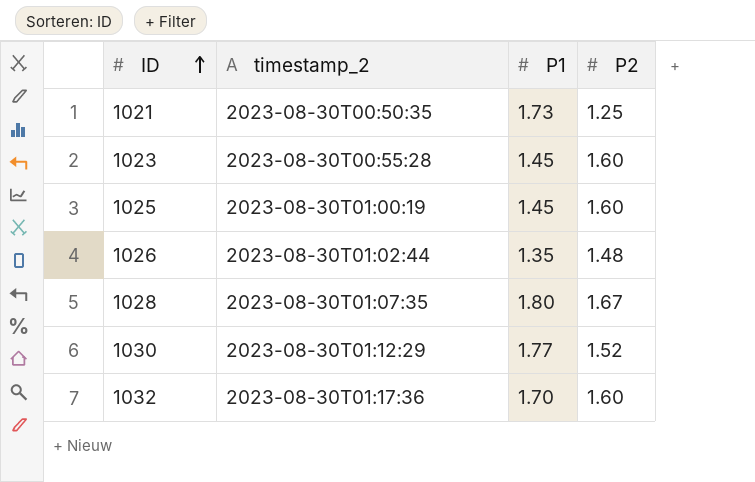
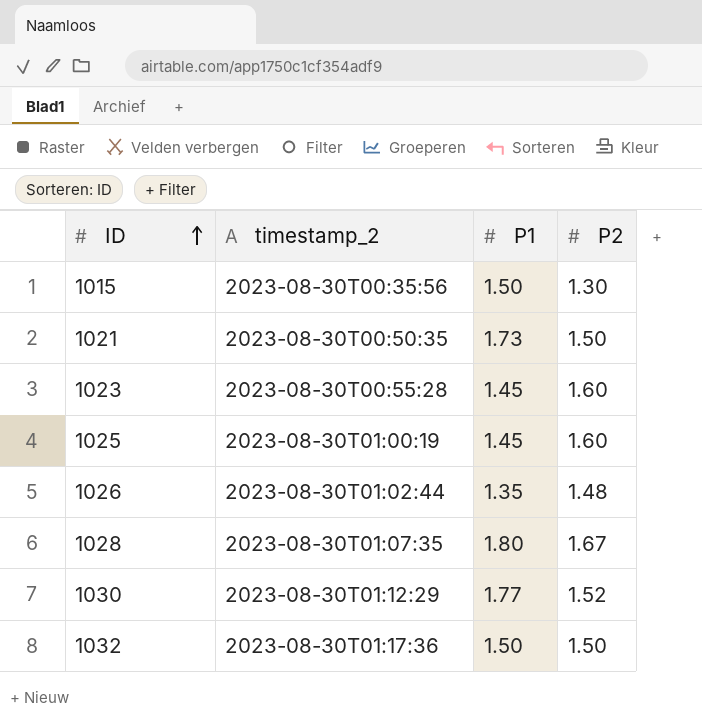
row 1015: none -> 2023-08-30T00:35:56 | 1.50 | 1.30
1021 | P2: 1.25 -> 1.50
1032 | P1: 1.70 -> 1.50
1032 | P2: 1.60 -> 1.50

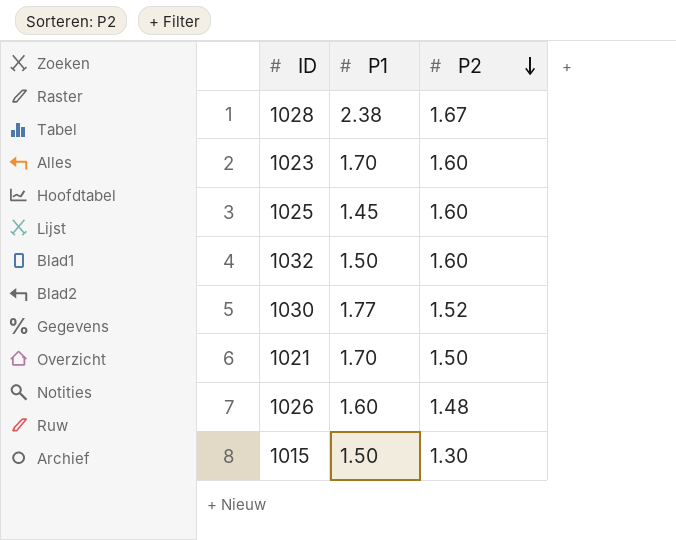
row order: ID ascending -> P2 descending
column timestamp_2 | position: 2 -> none
1028 | P1: 1.80 -> 2.38
1023 | P1: 1.45 -> 1.70
1032 | P2: 1.50 -> 1.60
1021 | P1: 1.73 -> 1.70
1026 | P1: 1.35 -> 1.60

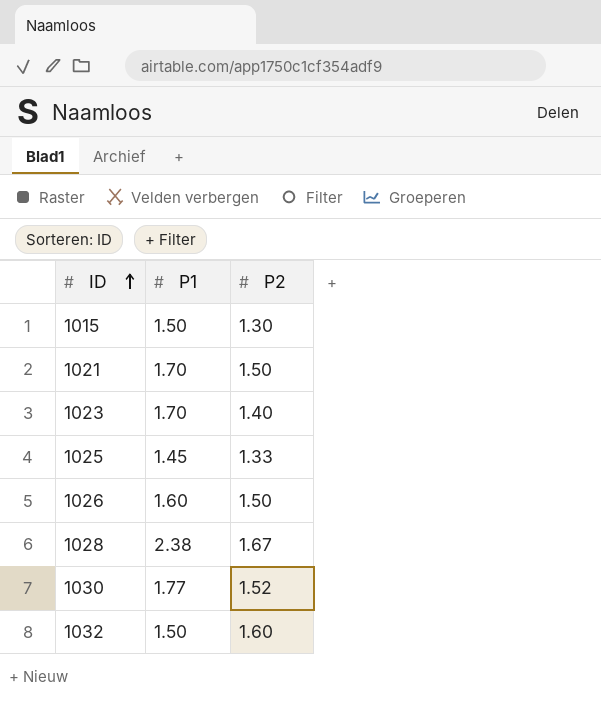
row order: P2 descending -> ID ascending
1023 | P2: 1.60 -> 1.40
1025 | P2: 1.60 -> 1.33
1026 | P2: 1.48 -> 1.50

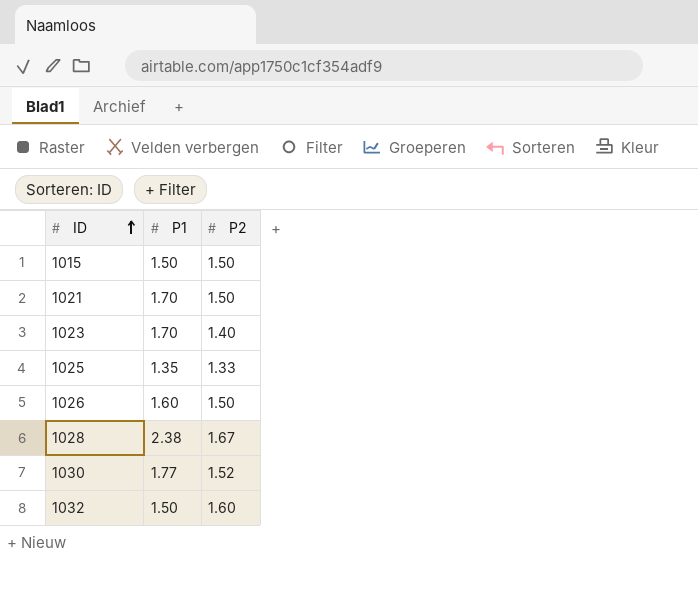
1015 | P2: 1.30 -> 1.50
1025 | P1: 1.45 -> 1.35

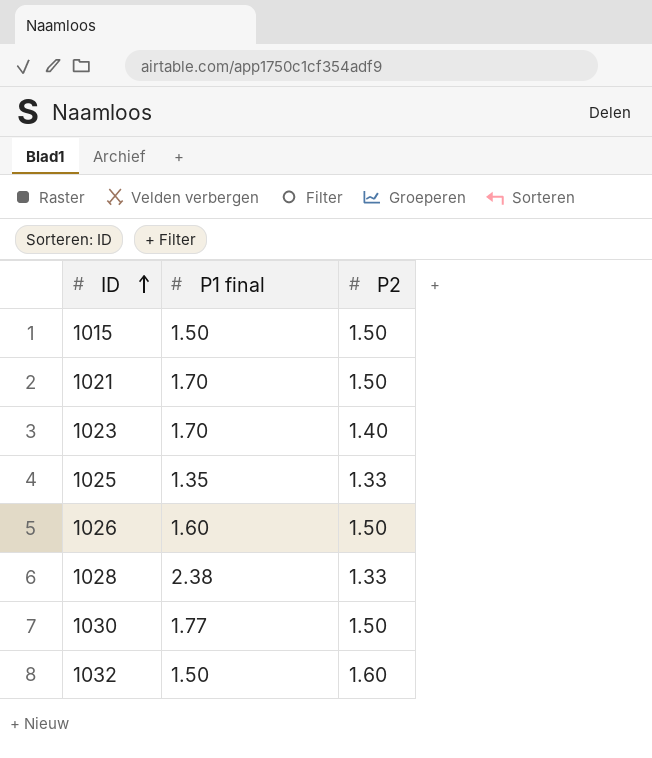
column name: P1 -> P1 final
1028 | P2: 1.67 -> 1.33
1030 | P2: 1.52 -> 1.50

